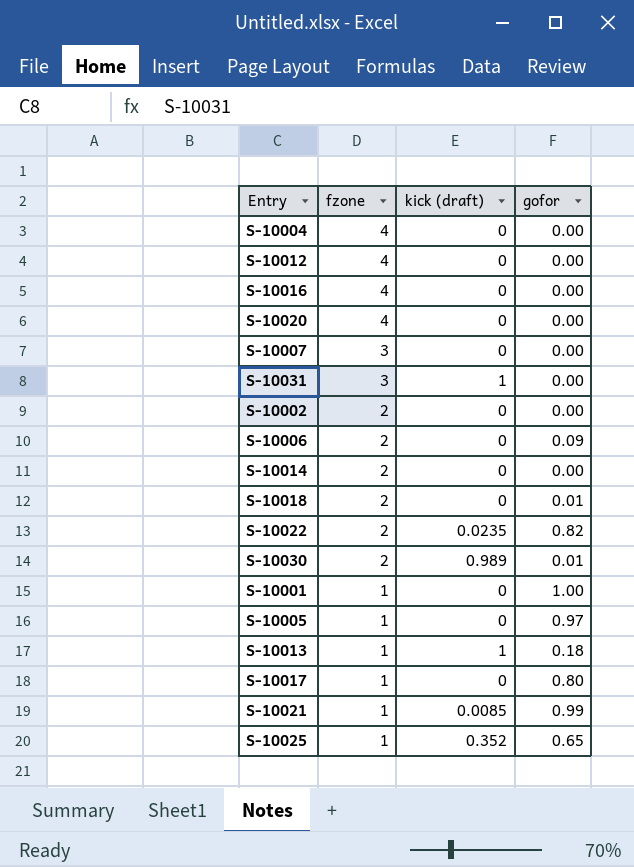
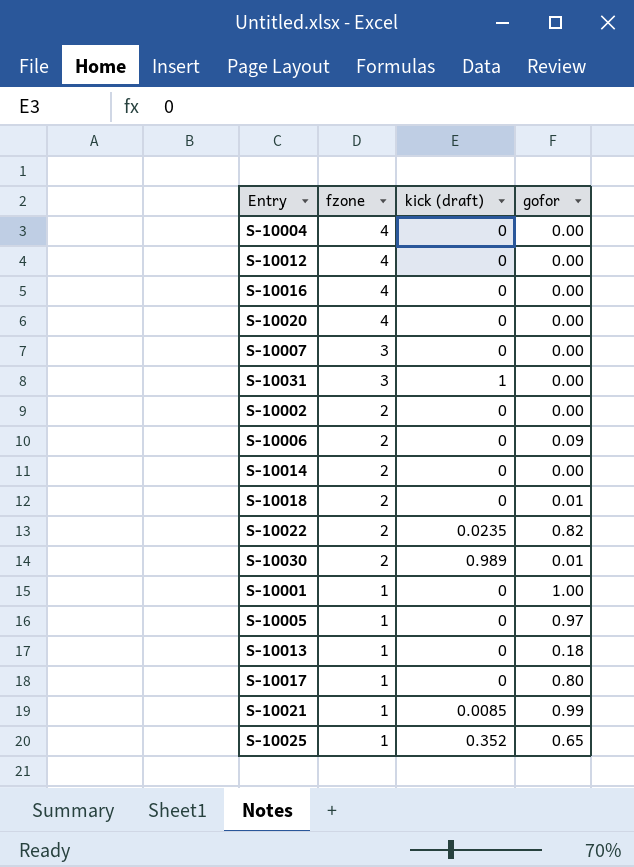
S-10013 | kick (draft): 1 -> 0

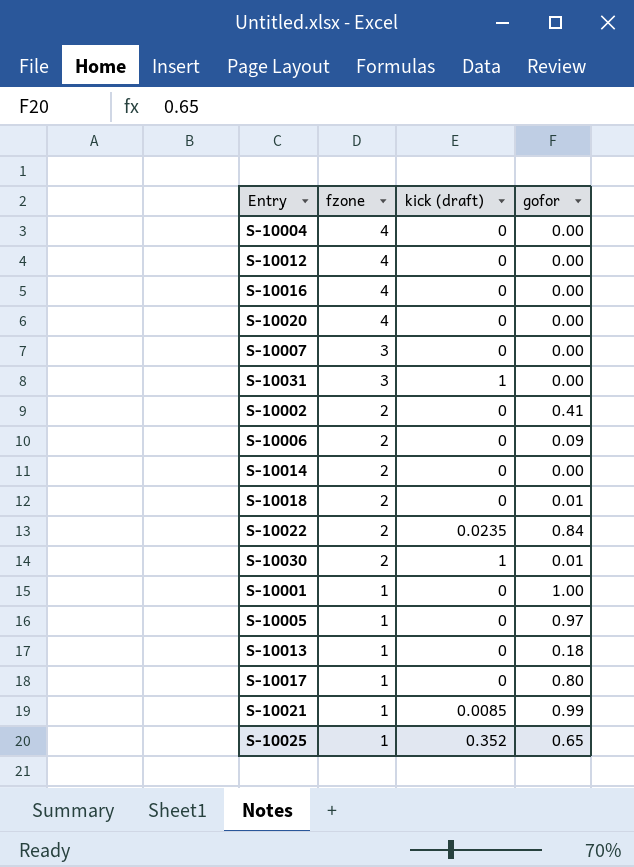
S-10002 | gofor: 0.00 -> 0.41
S-10022 | gofor: 0.82 -> 0.84
S-10030 | kick (draft): 0.989 -> 1

